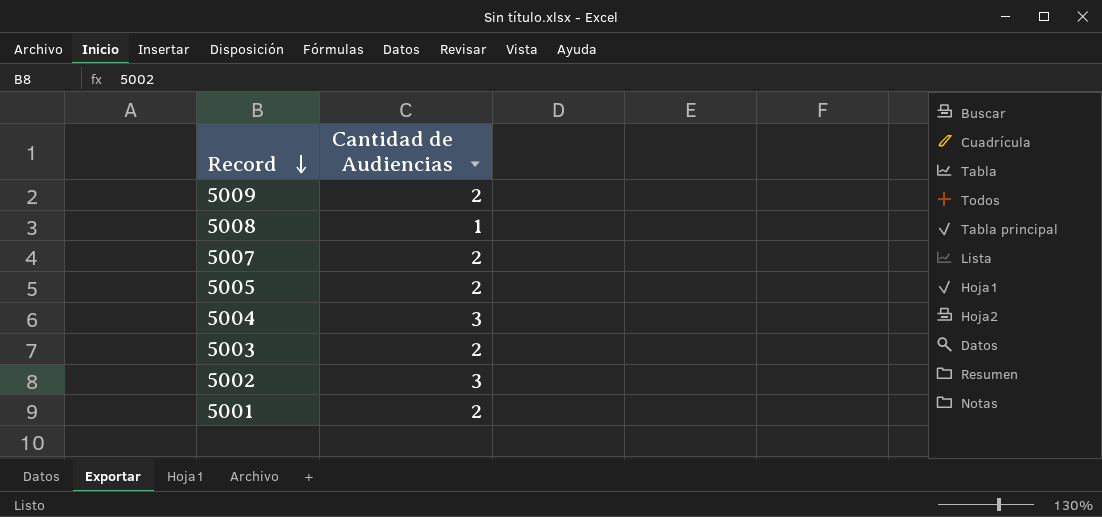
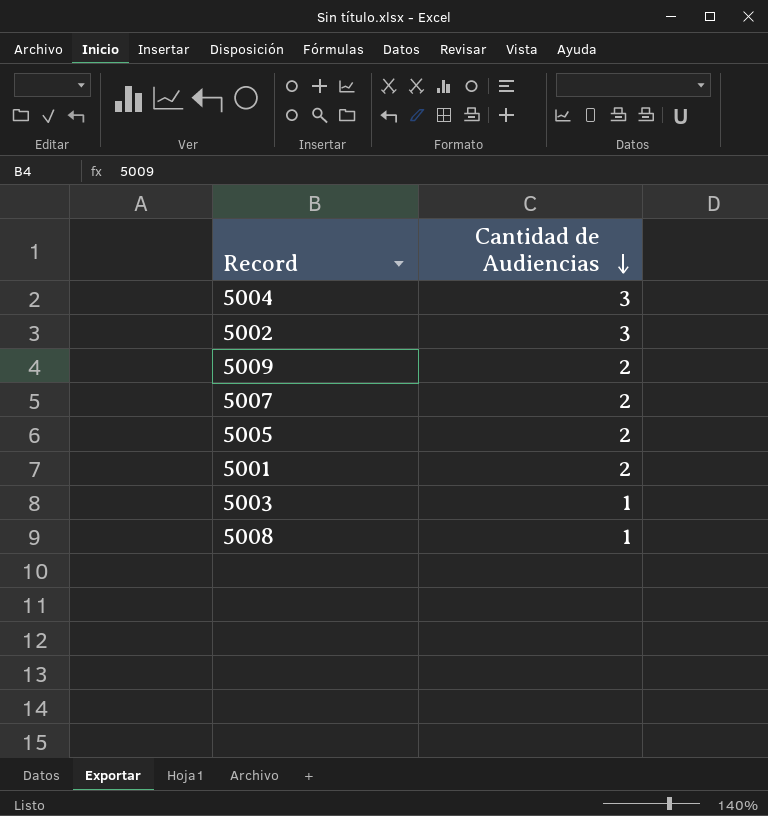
row order: Record descending -> Cantidad de Audiencias descending
5003 | Cantidad de Audiencias: 2 -> 1

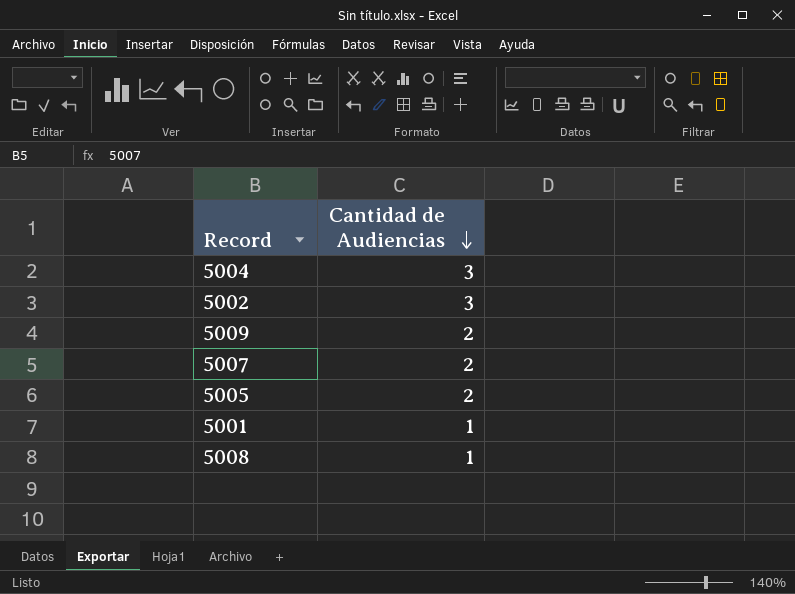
row 5003: 1 -> none
5001 | Cantidad de Audiencias: 2 -> 1

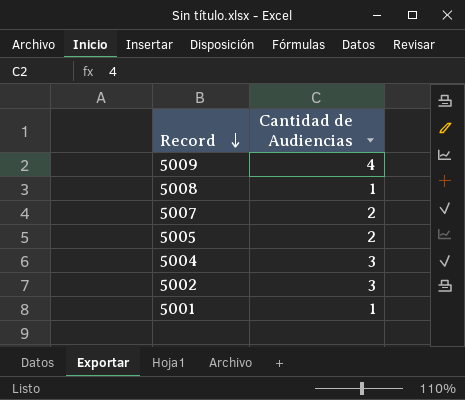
row order: Cantidad de Audiencias descending -> Record descending
5009 | Cantidad de Audiencias: 2 -> 4

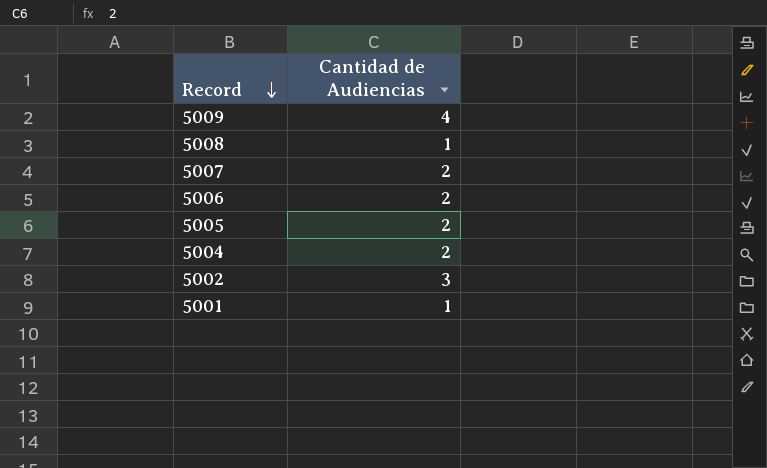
row 5006: none -> 2
5004 | Cantidad de Audiencias: 3 -> 2

